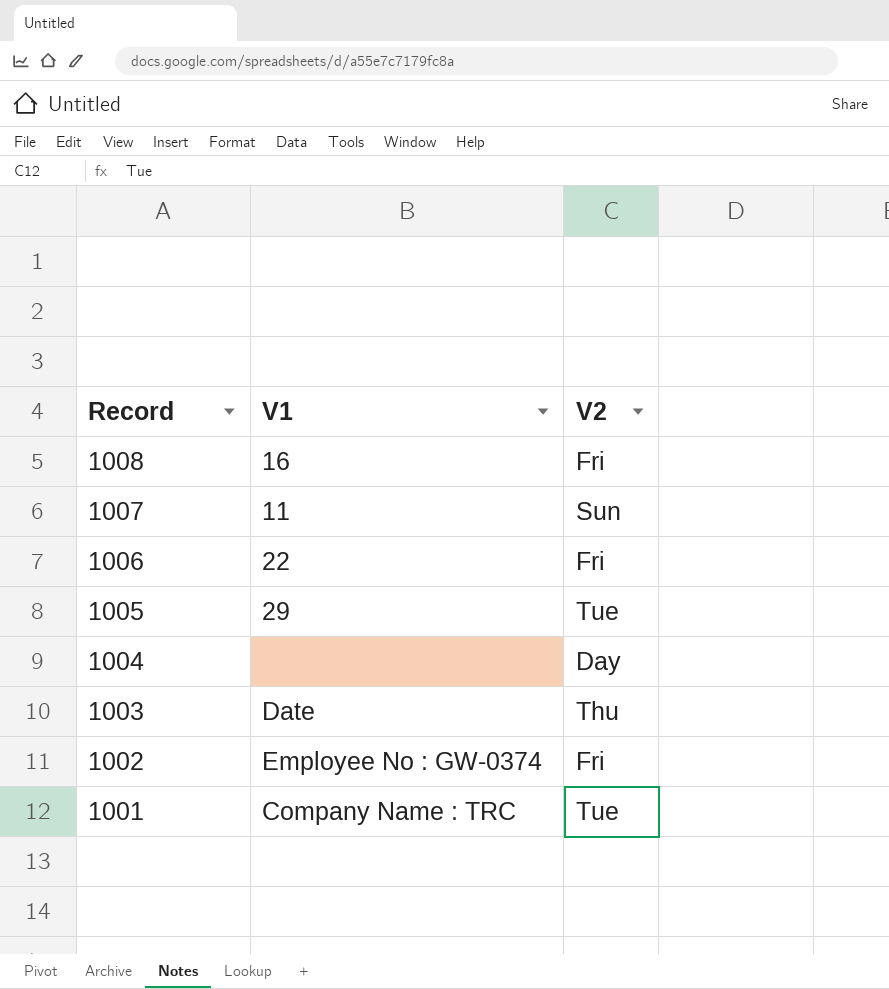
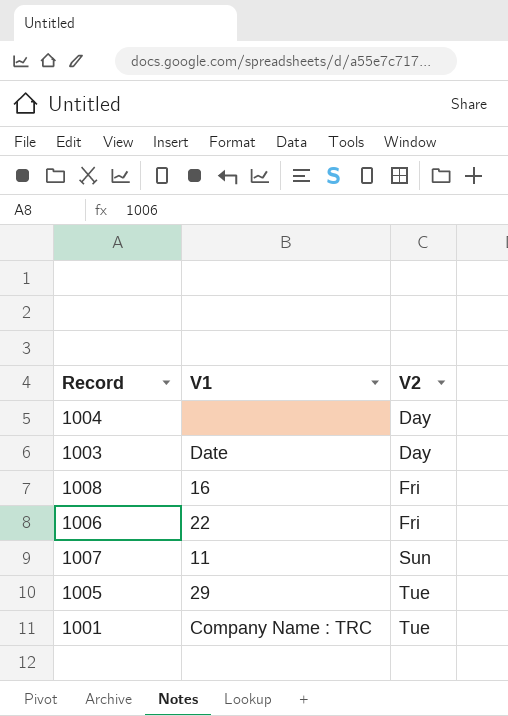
row order: Record descending -> V2 ascending
row 1002: Employee No : GW-0374 | Fri -> none
1003 | V2: Thu -> Day

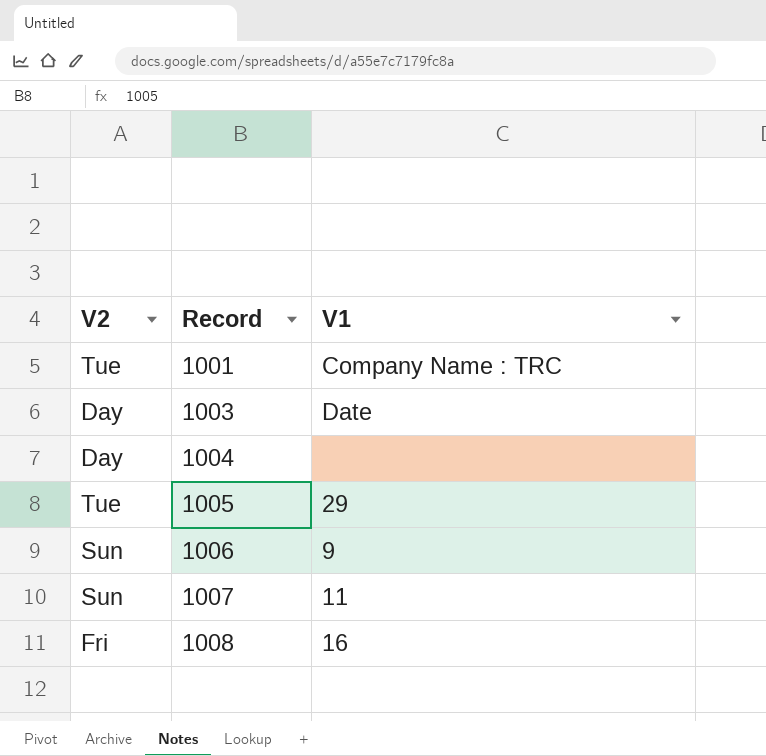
row order: V2 ascending -> Record ascending
column V2 | position: 3 -> 1
1006 | V2: Fri -> Sun
1006 | V1: 22 -> 9

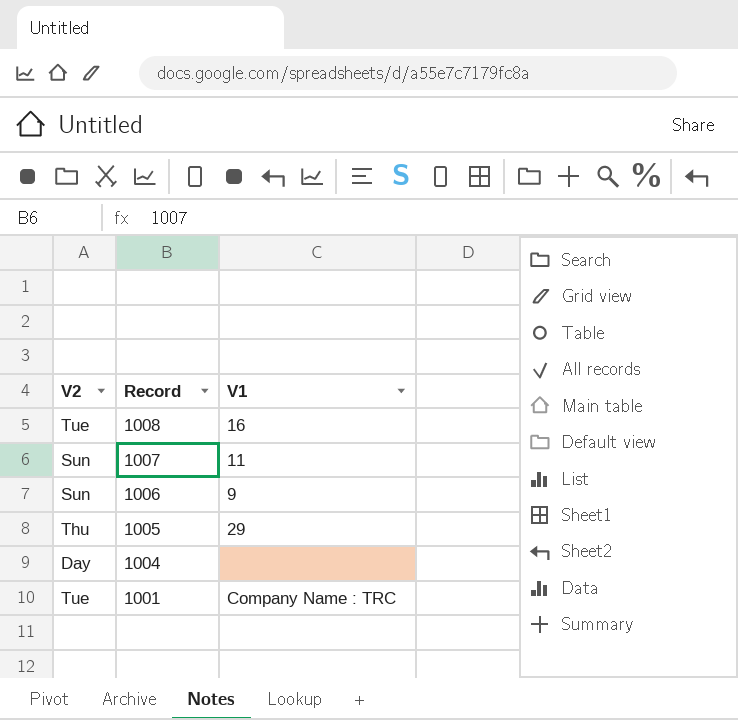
row order: Record ascending -> Record descending
row 1003: Day | Date -> none
1008 | V2: Fri -> Tue
1005 | V2: Tue -> Thu

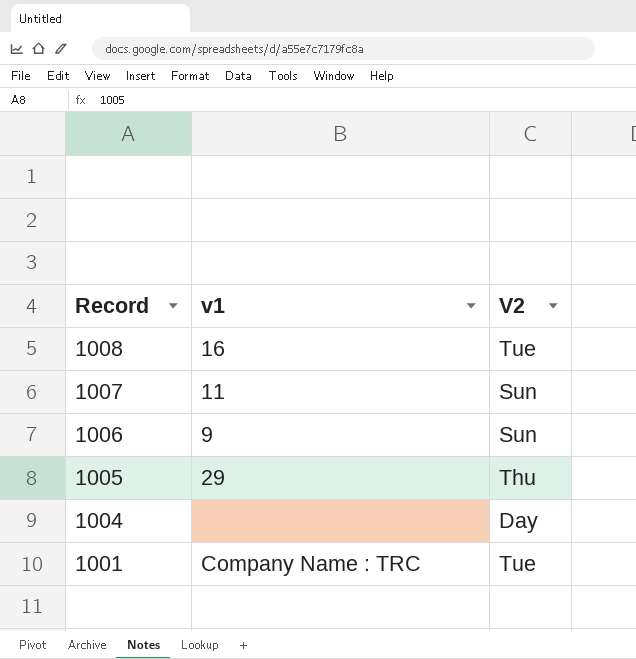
column name: V1 -> v1
column V2 | position: 1 -> 3

